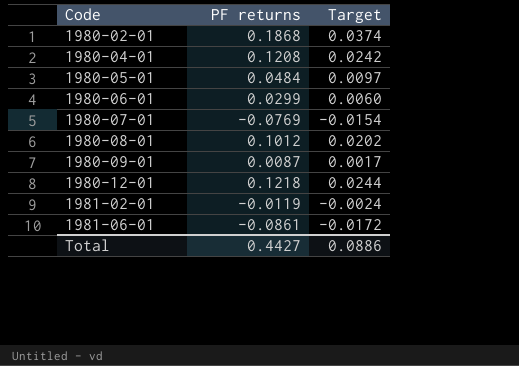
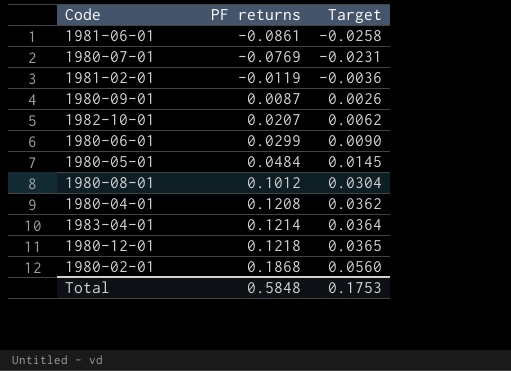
row order: Code ascending -> PF returns ascending
column Target | formula: [PF returns] * 0.2 -> [PF returns] * 0.3
row 1982-10-01: none -> 0.0207 | 0.0062
row 1983-04-01: none -> 0.1214 | 0.0364
Total | PF returns: 0.4427 -> 0.5848
Total | Target: 0.0886 -> 0.1753

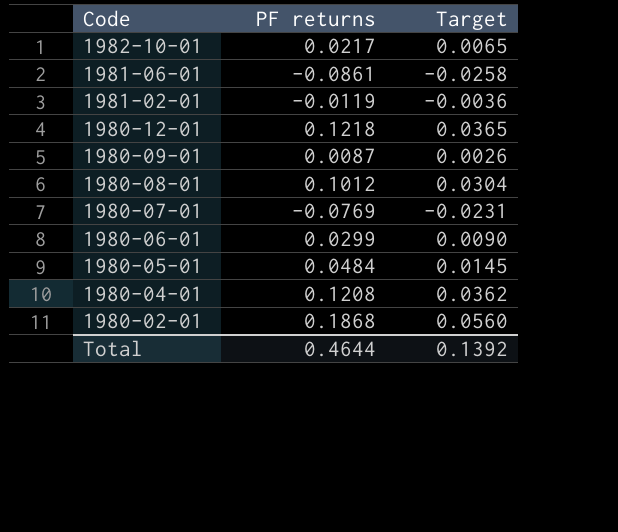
row order: PF returns ascending -> Code descending
row 1983-04-01: 0.1214 | 0.0364 -> none
1982-10-01 | PF returns: 0.0207 -> 0.0217
1982-10-01 | Target: 0.0062 -> 0.0065
Total | PF returns: 0.5848 -> 0.4644
Total | Target: 0.1753 -> 0.1392

